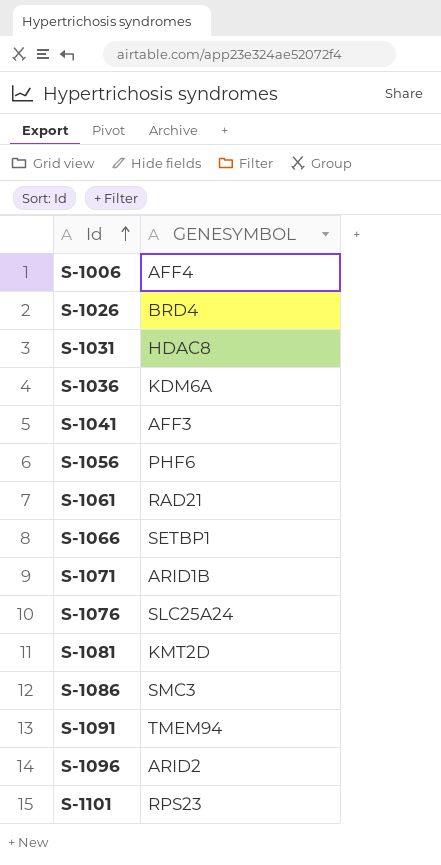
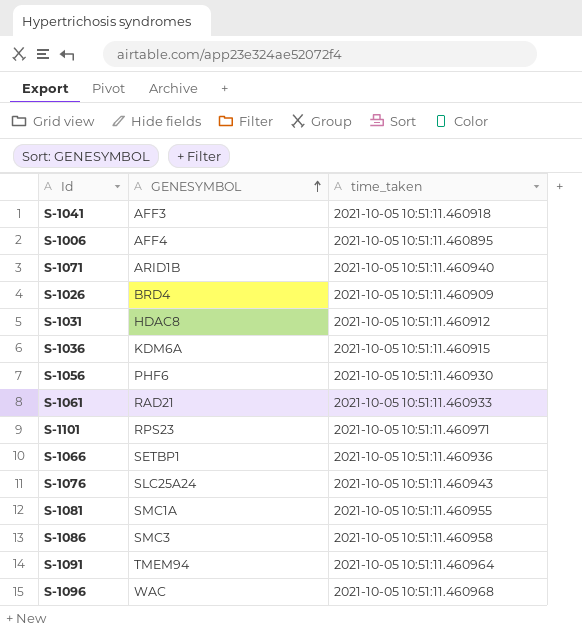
row order: Id ascending -> GENESYMBOL ascending
column time_taken | position: none -> 3
S-1081 | GENESYMBOL: KMT2D -> SMC1A
S-1096 | GENESYMBOL: ARID2 -> WAC

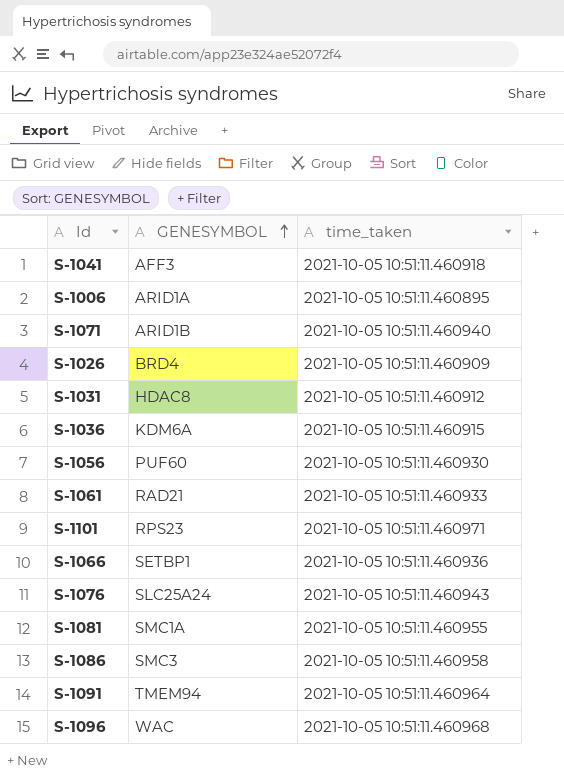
S-1006 | GENESYMBOL: AFF4 -> ARID1A
S-1056 | GENESYMBOL: PHF6 -> PUF60

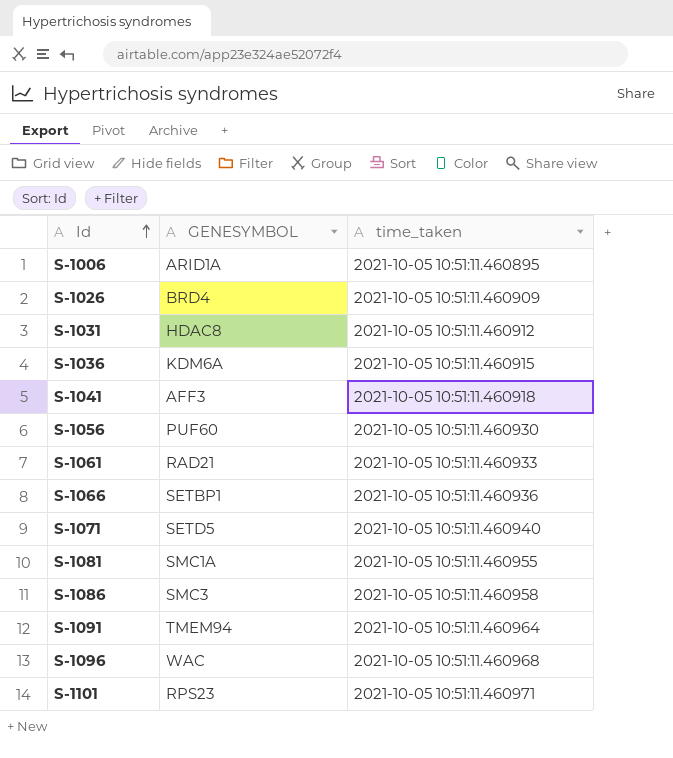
row order: GENESYMBOL ascending -> Id ascending
row S-1076: SLC25A24 | 2021-10-05 10:51:11.460943 -> none
S-1071 | GENESYMBOL: ARID1B -> SETD5

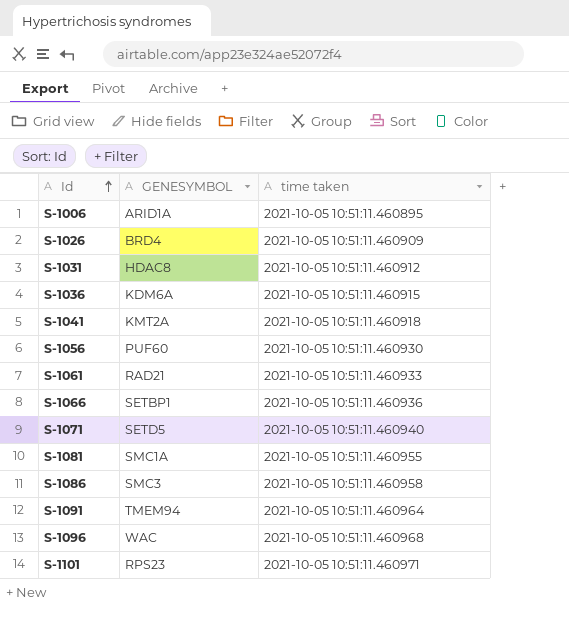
column name: time_taken -> time taken
S-1041 | GENESYMBOL: AFF3 -> KMT2A

